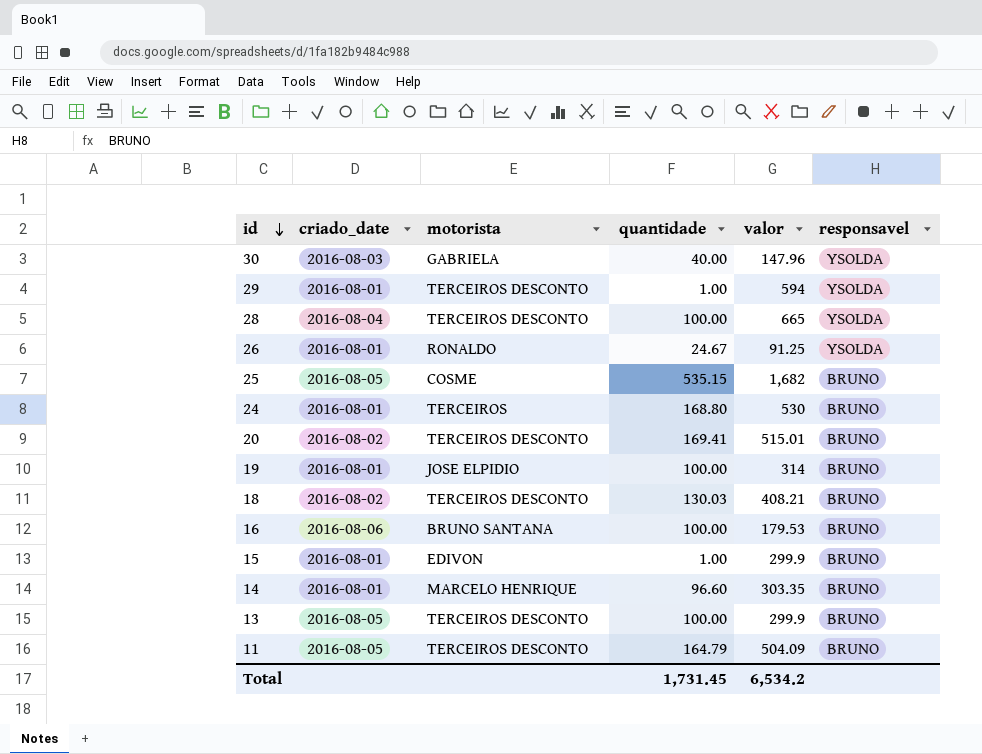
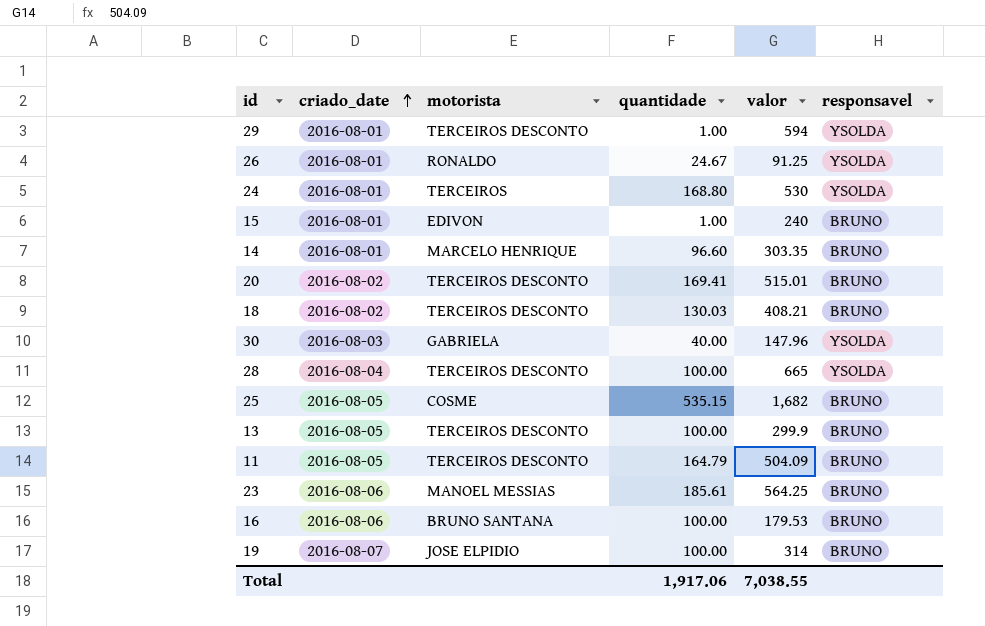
row order: id descending -> criado_date ascending
24 | responsavel: BRUNO -> YSOLDA
15 | valor: 299.9 -> 240
row 23: none -> 2016-08-06 | MANOEL MESSIAS | 185.61 | 564.25 | BRUNO
19 | criado_date: 2016-08-01 -> 2016-08-07
Total | quantidade: 1,731.45 -> 1,917.06
Total | valor: 6,534.2 -> 7,038.55

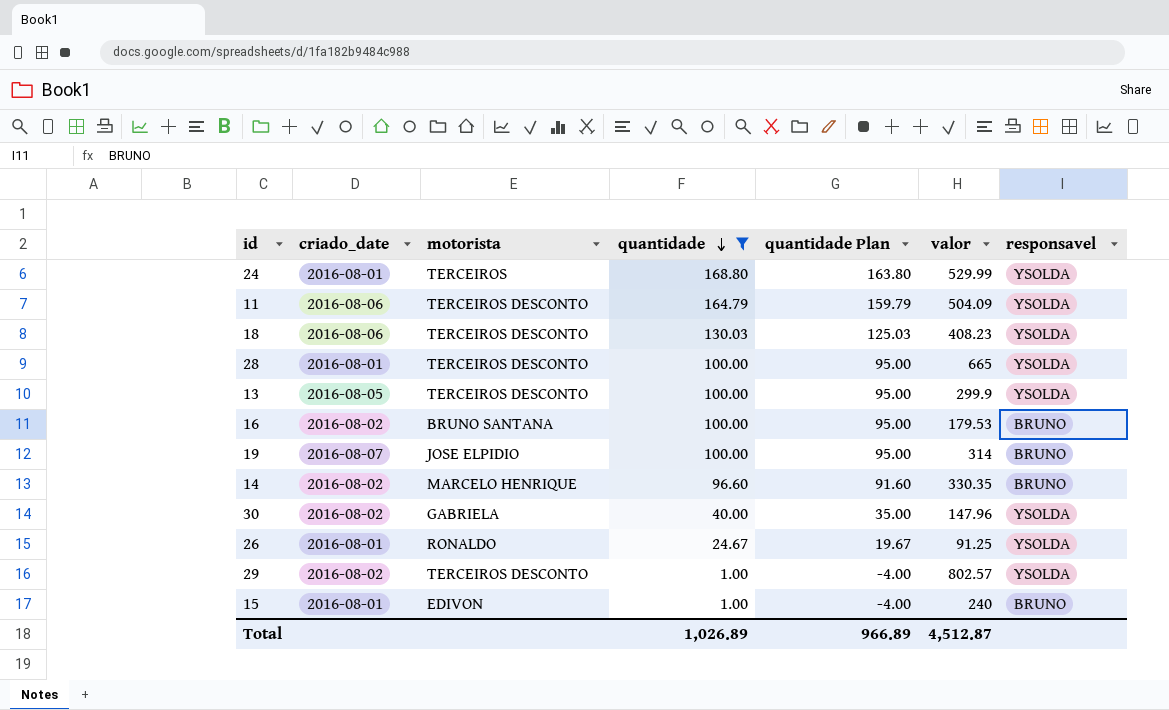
filter: none -> quantidade <= 168.80
row order: criado_date ascending -> quantidade descending
column quantidade Plan | formula: none -> [quantidade] - 5
24 | valor: 530 -> 529.99
11 | criado_date: 2016-08-05 -> 2016-08-06
11 | responsavel: BRUNO -> YSOLDA
18 | criado_date: 2016-08-02 -> 2016-08-06
18 | valor: 408.21 -> 408.23
18 | responsavel: BRUNO -> YSOLDA
28 | criado_date: 2016-08-04 -> 2016-08-01
13 | responsavel: BRUNO -> YSOLDA
16 | criado_date: 2016-08-06 -> 2016-08-02
14 | criado_date: 2016-08-01 -> 2016-08-02
14 | valor: 303.35 -> 330.35
30 | criado_date: 2016-08-03 -> 2016-08-02
29 | criado_date: 2016-08-01 -> 2016-08-02
29 | valor: 594 -> 802.57
Total | quantidade: 1,917.06 -> 1,026.89
Total | valor: 7,038.55 -> 4,512.87

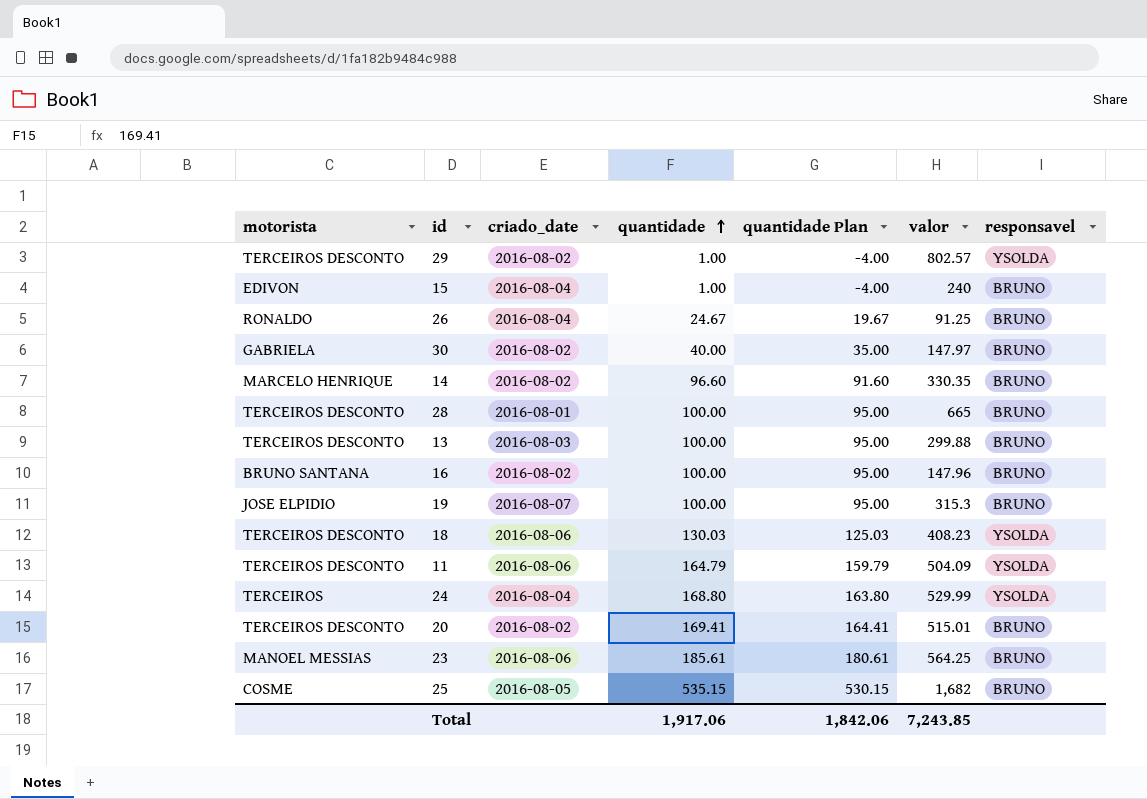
filter: quantidade <= 168.80 -> none
row order: quantidade descending -> quantidade ascending
column motorista | position: 3 -> 1
15 | criado_date: 2016-08-01 -> 2016-08-04
26 | criado_date: 2016-08-01 -> 2016-08-04
26 | responsavel: YSOLDA -> BRUNO
30 | valor: 147.96 -> 147.97
30 | responsavel: YSOLDA -> BRUNO
28 | responsavel: YSOLDA -> BRUNO
13 | criado_date: 2016-08-05 -> 2016-08-03
13 | valor: 299.9 -> 299.88
13 | responsavel: YSOLDA -> BRUNO
16 | valor: 179.53 -> 147.96
19 | valor: 314 -> 315.3
24 | criado_date: 2016-08-01 -> 2016-08-04
Total | quantidade: 1,026.89 -> 1,917.06
Total | quantidade Plan: 966.89 -> 1,842.06
Total | valor: 4,512.87 -> 7,243.85

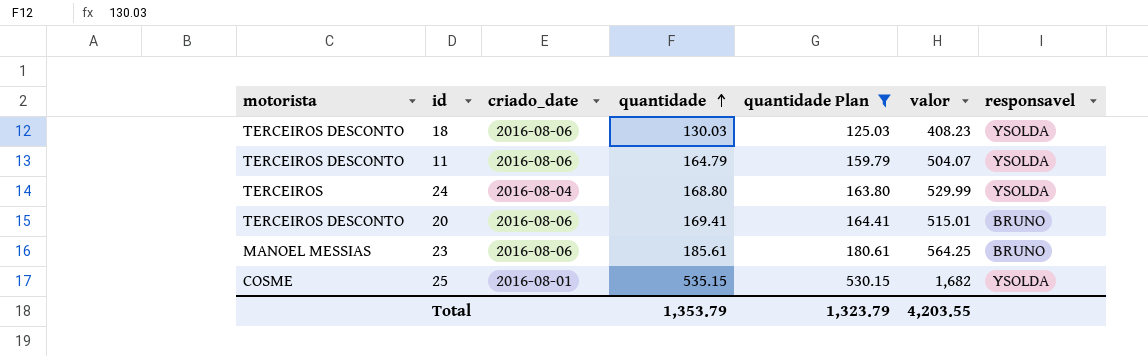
filter: none -> quantidade Plan >= 125.03
11 | valor: 504.09 -> 504.07
20 | criado_date: 2016-08-02 -> 2016-08-06
25 | criado_date: 2016-08-05 -> 2016-08-01
25 | responsavel: BRUNO -> YSOLDA
Total | quantidade: 1,917.06 -> 1,353.79
Total | quantidade Plan: 1,842.06 -> 1,323.79
Total | valor: 7,243.85 -> 4,203.55

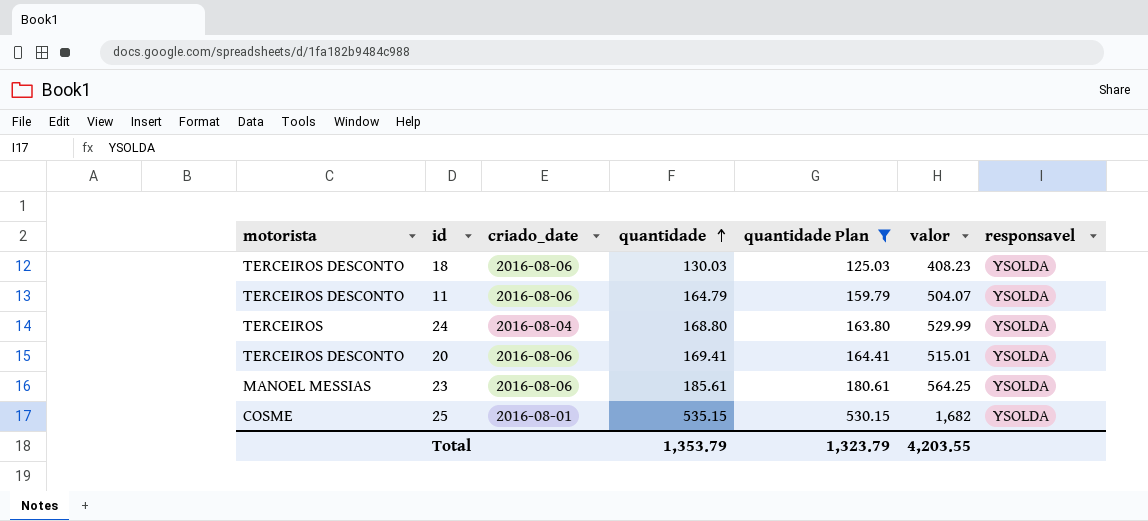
20 | responsavel: BRUNO -> YSOLDA
23 | responsavel: BRUNO -> YSOLDA

